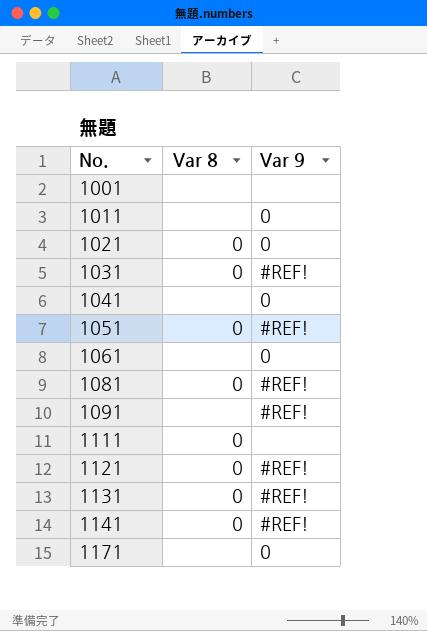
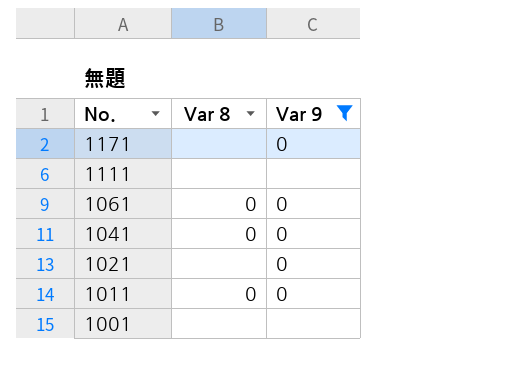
filter: none -> Var 9 != #REF!
row order: No. ascending -> No. descending
1111 | Var 8: 0 -> none
1061 | Var 8: none -> 0
1041 | Var 8: none -> 0
1021 | Var 8: 0 -> none
1011 | Var 8: none -> 0

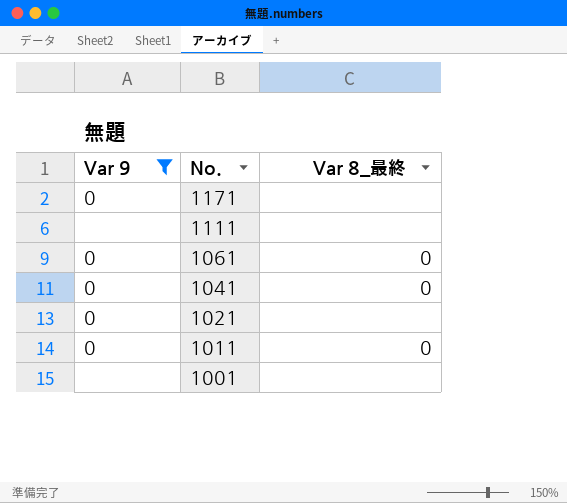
column Var 9 | position: 3 -> 1
column name: Var 8 -> Var 8_最終

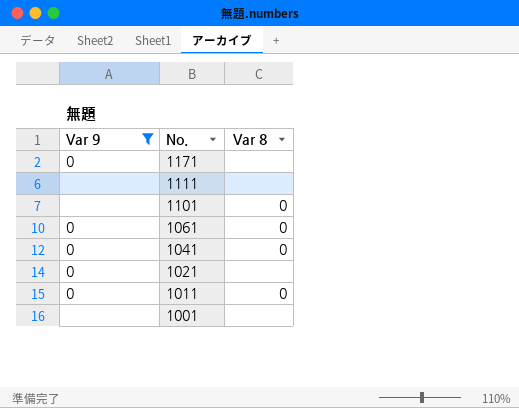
column name: Var 8_最終 -> Var 8
row 1101: none -> none | 0

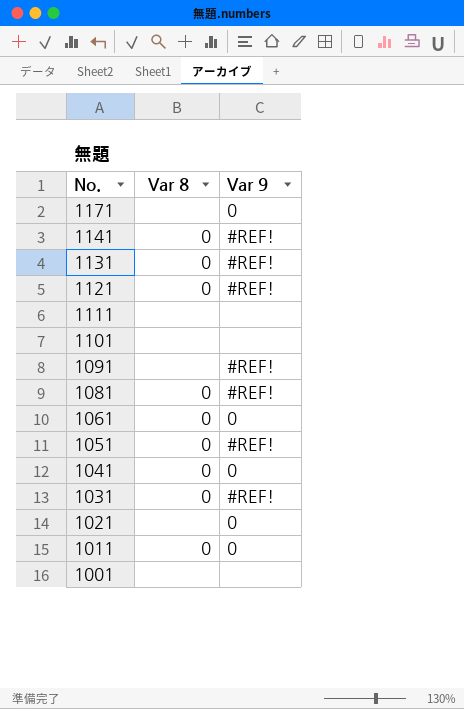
filter: Var 9 != #REF! -> none
column Var 9 | position: 1 -> 3
1101 | Var 8: 0 -> none

